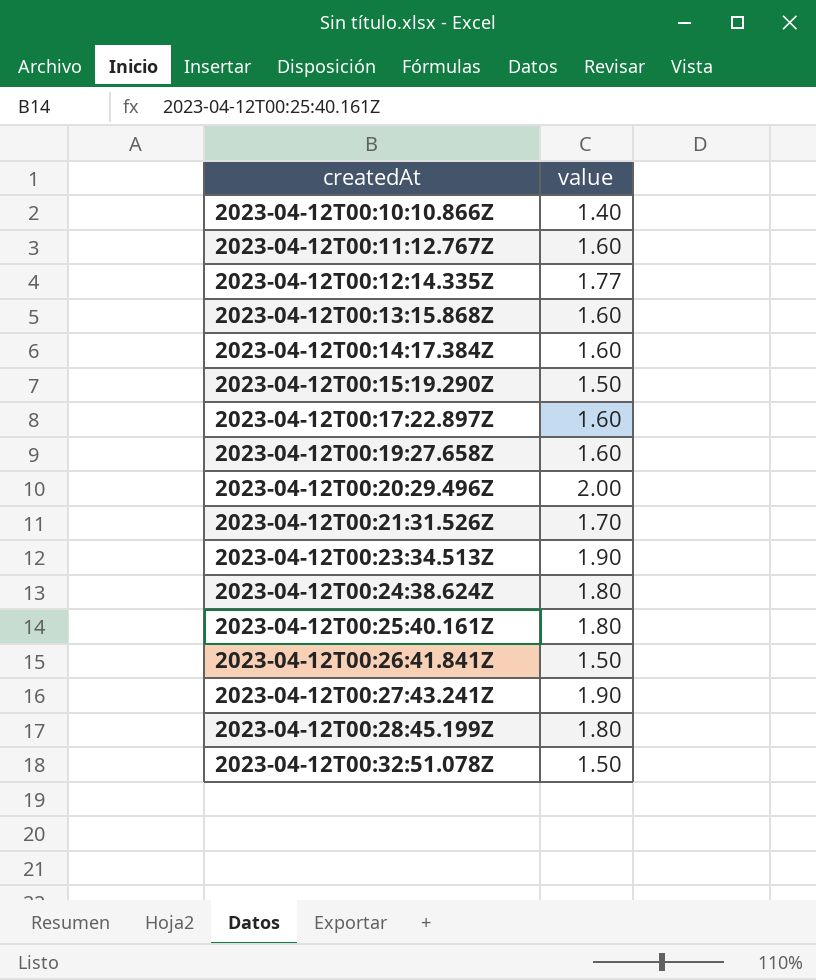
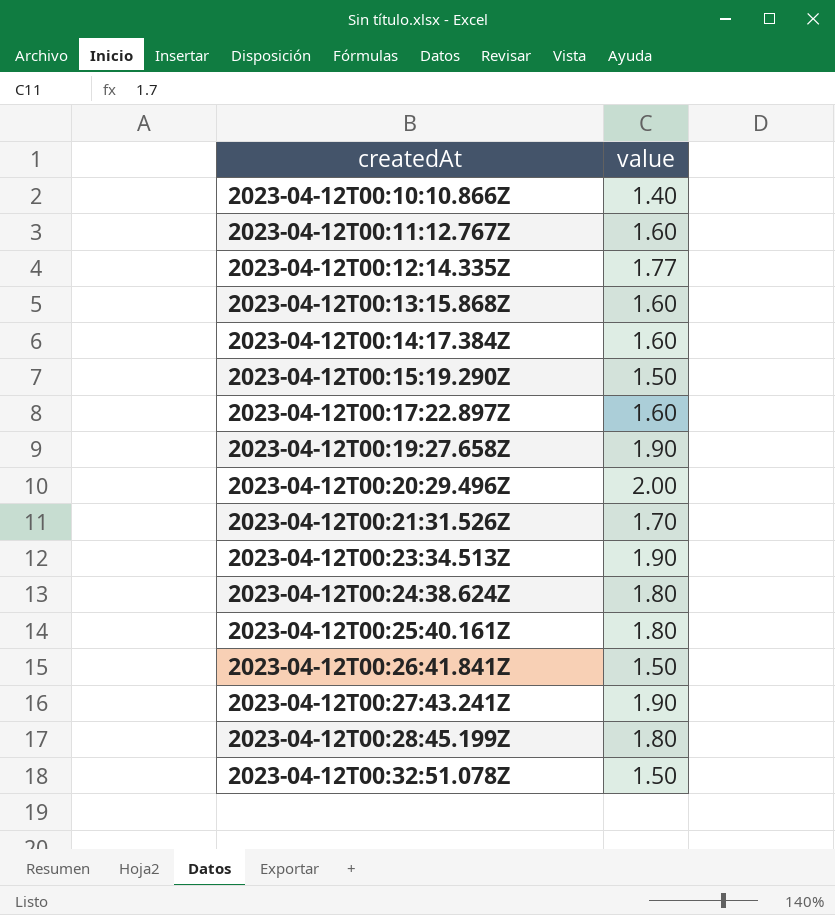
2023-04-12T00:19:27.658Z | value: 1.60 -> 1.90

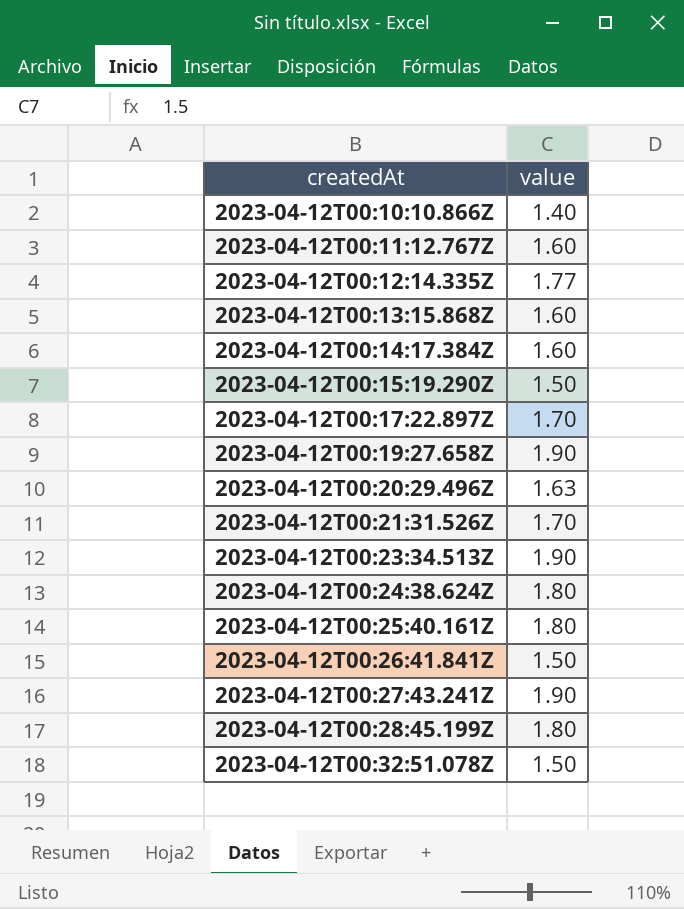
2023-04-12T00:17:22.897Z | value: 1.60 -> 1.70
2023-04-12T00:20:29.496Z | value: 2.00 -> 1.63

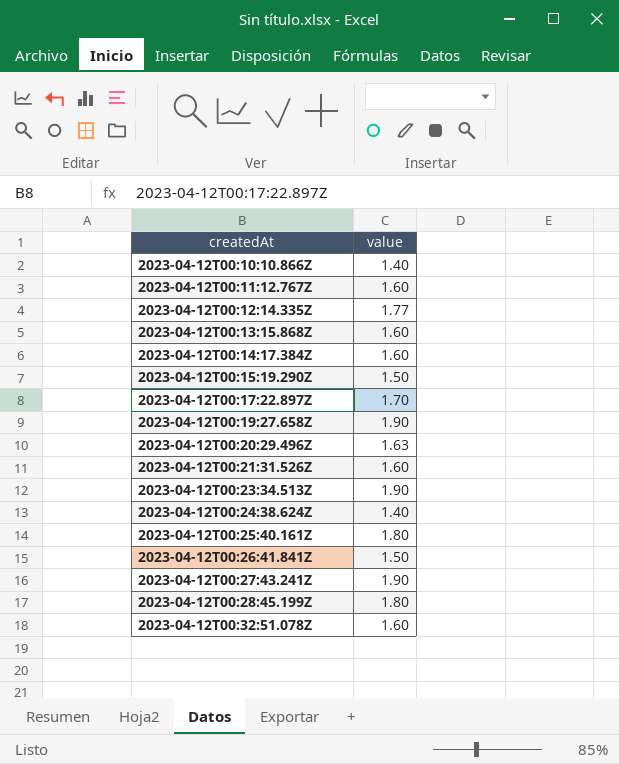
2023-04-12T00:21:31.526Z | value: 1.70 -> 1.60
2023-04-12T00:24:38.624Z | value: 1.80 -> 1.40
2023-04-12T00:32:51.078Z | value: 1.50 -> 1.60

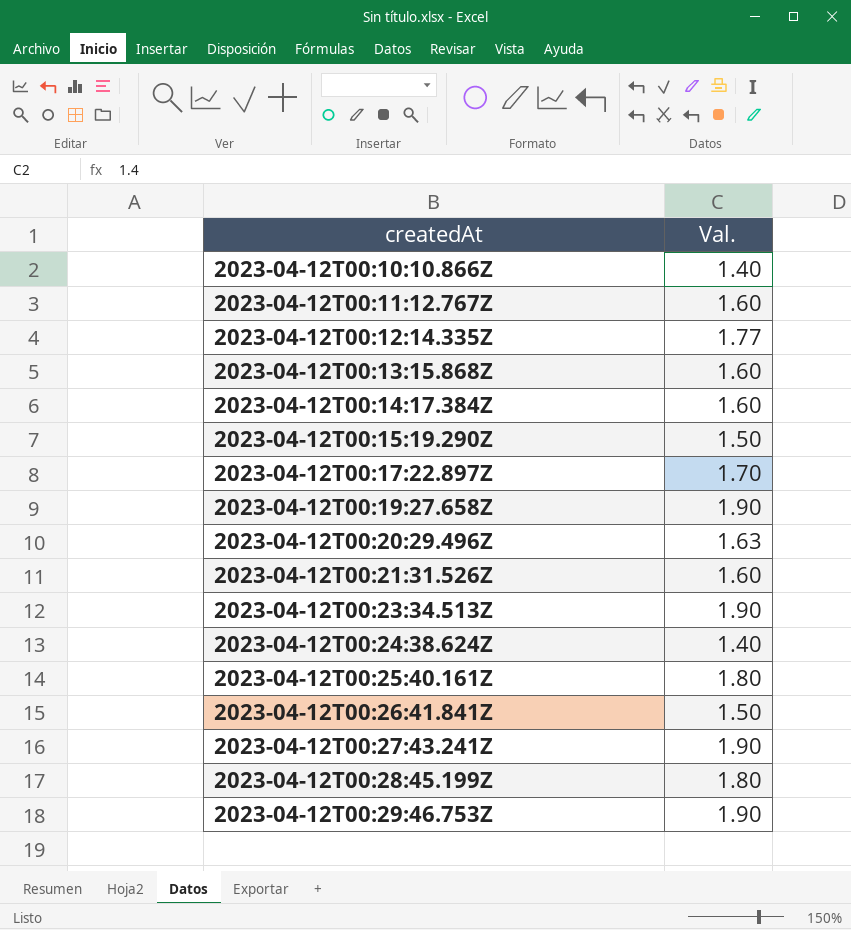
column name: value -> Val.
row 2023-04-12T00:32:51.078Z: 1.60 -> none
row 2023-04-12T00:29:46.753Z: none -> 1.90

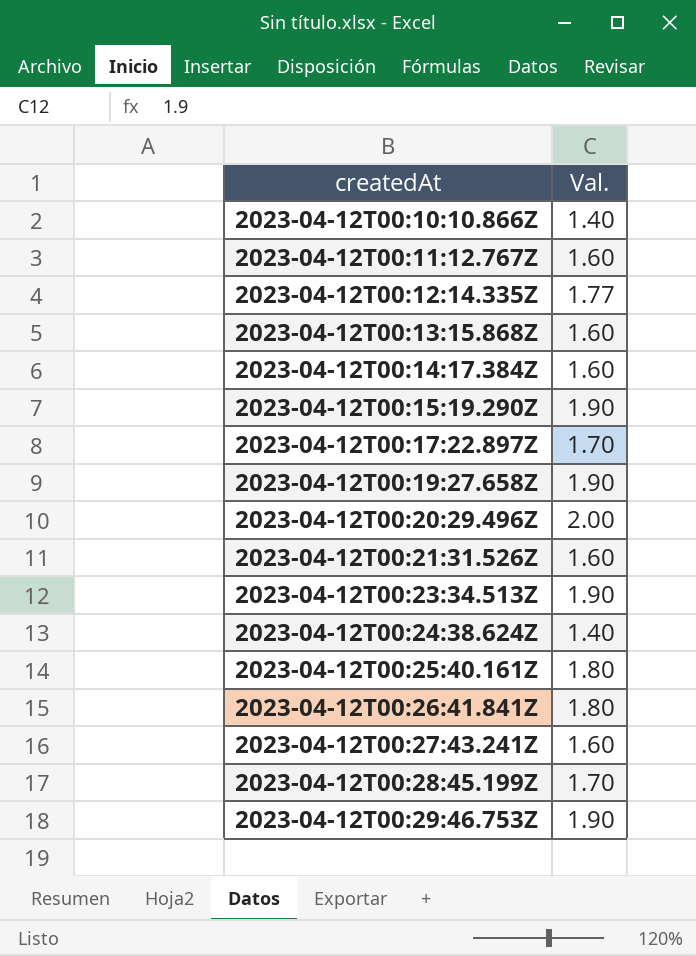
2023-04-12T00:15:19.290Z | Val.: 1.50 -> 1.90
2023-04-12T00:20:29.496Z | Val.: 1.63 -> 2.00
2023-04-12T00:26:41.841Z | Val.: 1.50 -> 1.80
2023-04-12T00:27:43.241Z | Val.: 1.90 -> 1.60
2023-04-12T00:28:45.199Z | Val.: 1.80 -> 1.70

